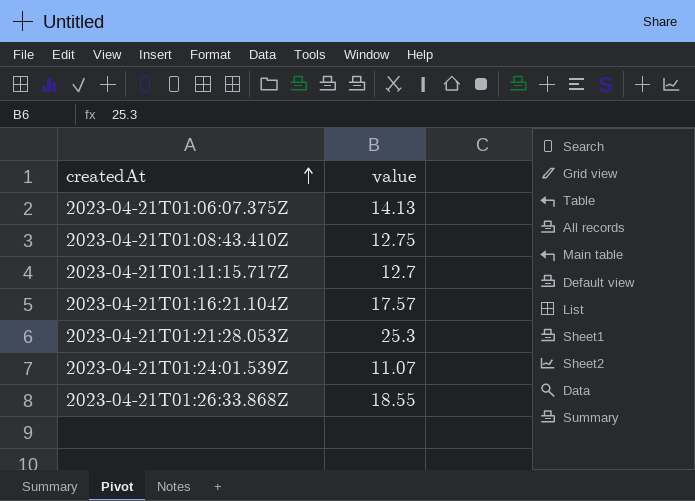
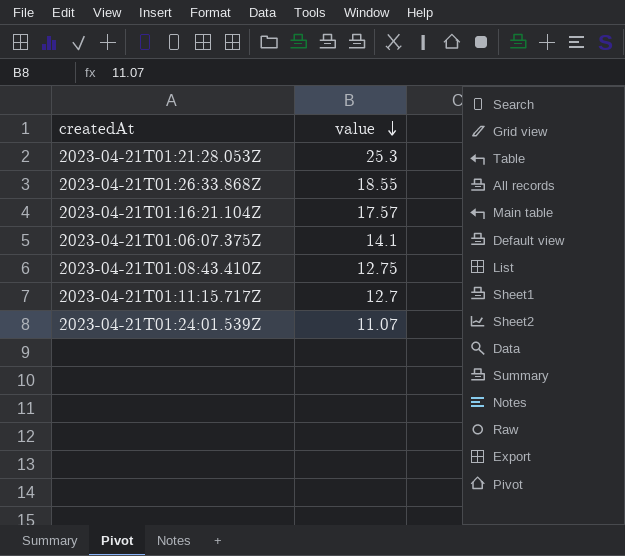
row order: createdAt ascending -> value descending
2023-04-21T01:06:07.375Z | value: 14.13 -> 14.1

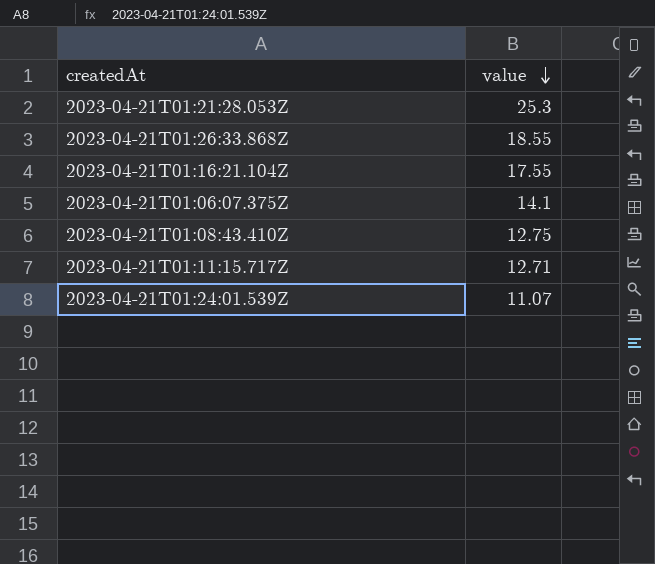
2023-04-21T01:16:21.104Z | value: 17.57 -> 17.55
2023-04-21T01:11:15.717Z | value: 12.7 -> 12.71

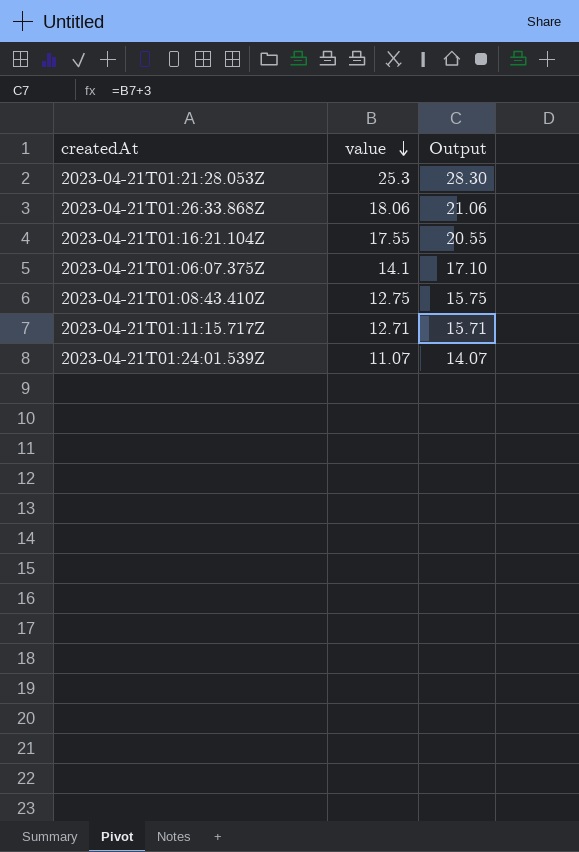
column Output | formula: none -> [value] + 3
2023-04-21T01:26:33.868Z | value: 18.55 -> 18.06

